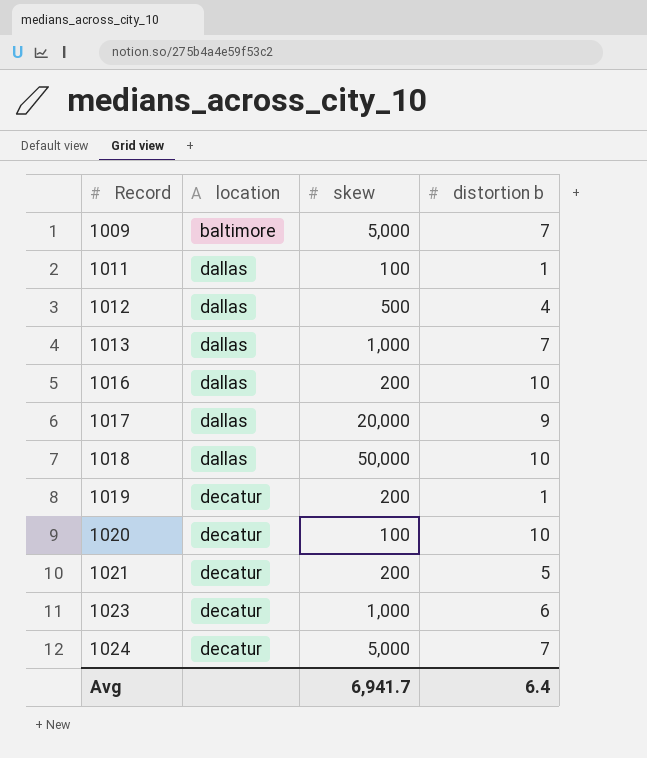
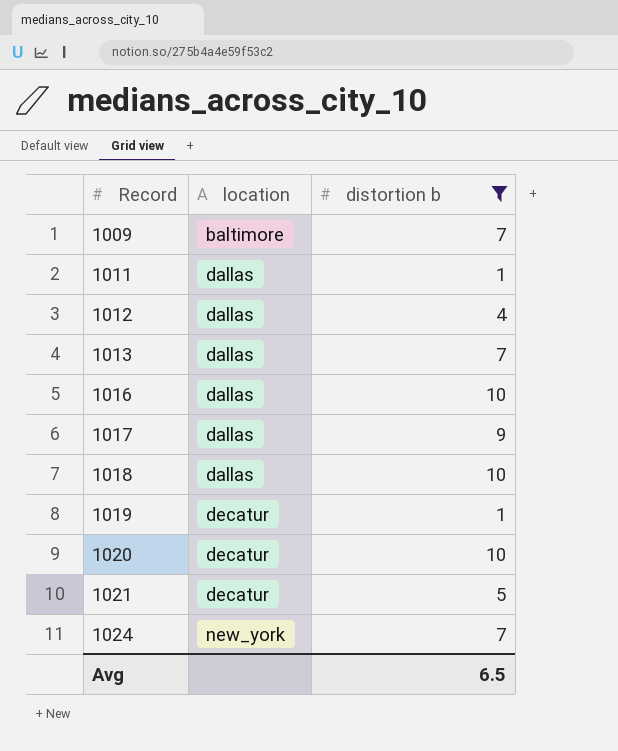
filter: none -> distortion b != 6
column skew | position: 3 -> none
1024 | location: decatur -> new_york
Avg | distortion b: 6.4 -> 6.5

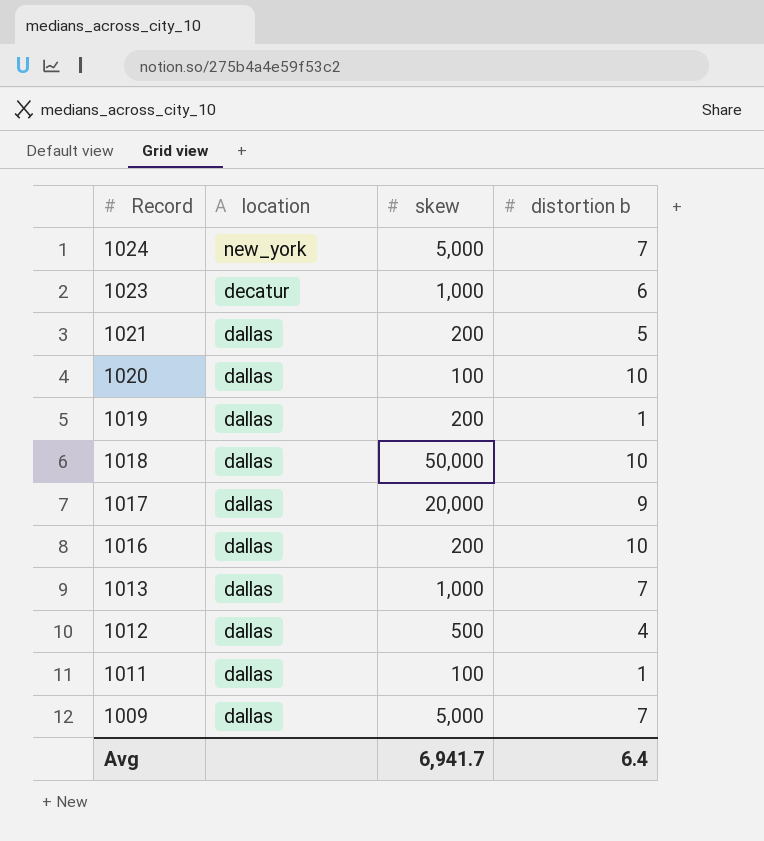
filter: distortion b != 6 -> none
row order: Record ascending -> Record descending
column skew | position: none -> 3
1021 | location: decatur -> dallas
1020 | location: decatur -> dallas
1019 | location: decatur -> dallas
1009 | location: baltimore -> dallas
Avg | distortion b: 6.5 -> 6.4

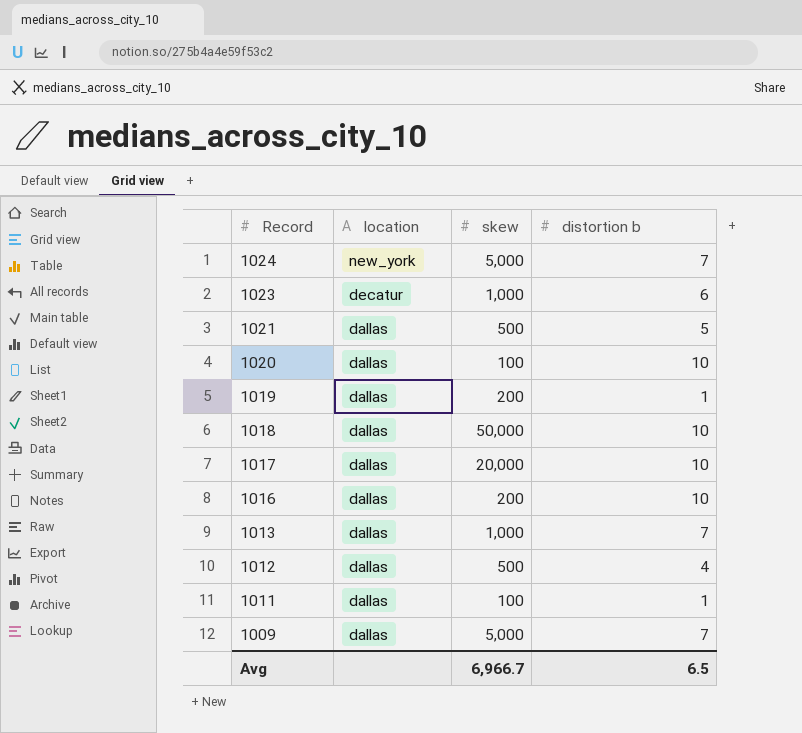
1021 | skew: 200 -> 500
1017 | distortion b: 9 -> 10
Avg | skew: 6,941.7 -> 6,966.7
Avg | distortion b: 6.4 -> 6.5

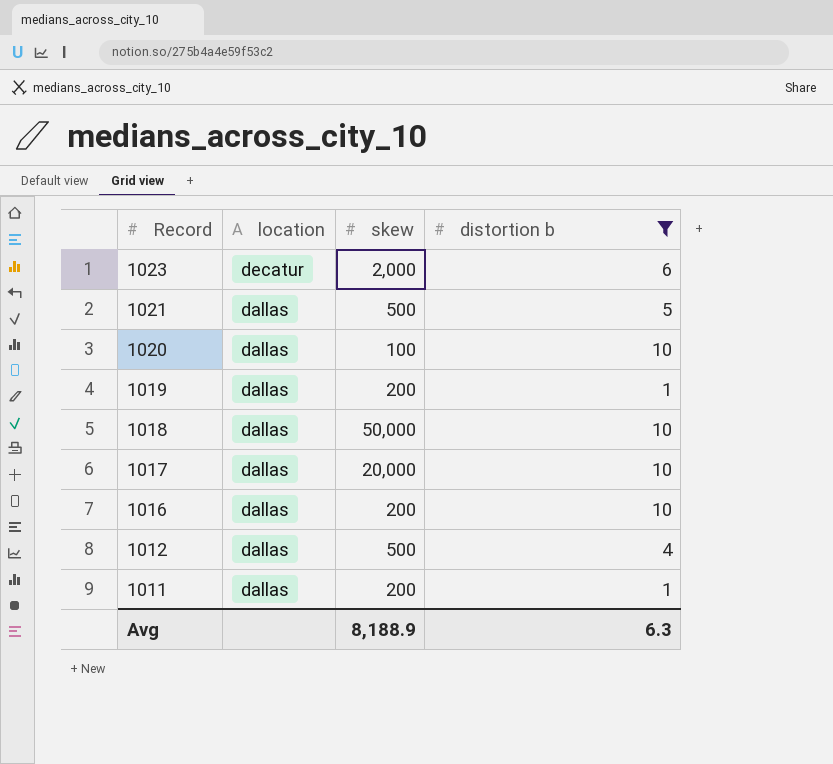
filter: none -> distortion b != 7
1023 | skew: 1,000 -> 2,000
1011 | skew: 100 -> 200
Avg | skew: 6,966.7 -> 8,188.9
Avg | distortion b: 6.5 -> 6.3

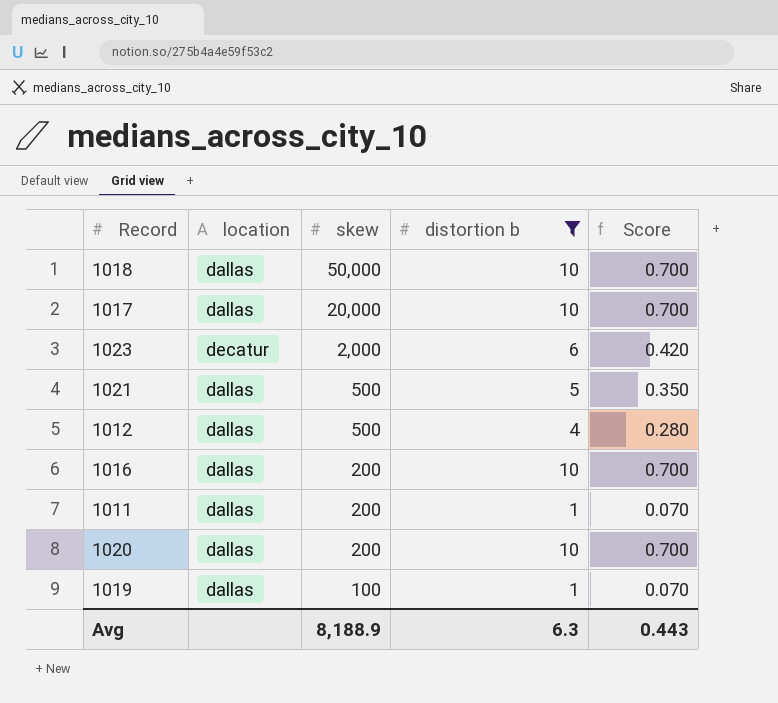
row order: Record descending -> skew descending
column Score | formula: none -> [distortion b] * 0.07
1020 | skew: 100 -> 200
1019 | skew: 200 -> 100

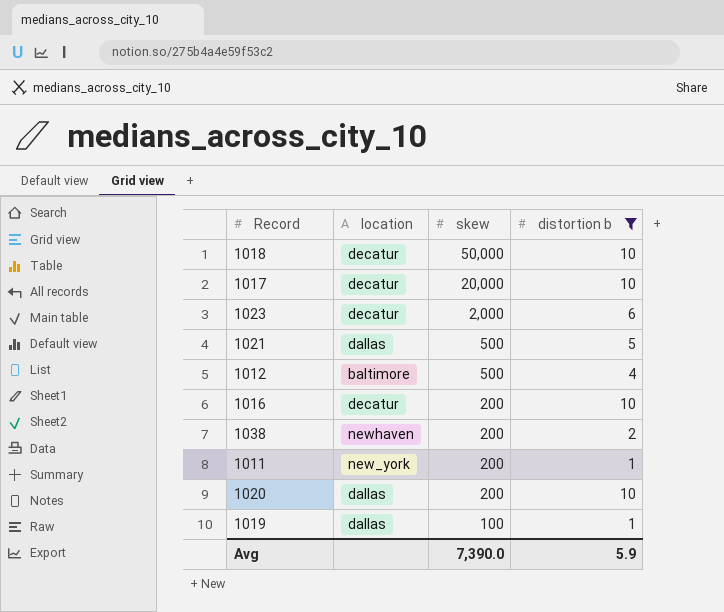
column Score | formula: [distortion b] * 0.07 -> none
1018 | location: dallas -> decatur
1017 | location: dallas -> decatur
1012 | location: dallas -> baltimore
1016 | location: dallas -> decatur
row 1038: none -> newhaven | 200 | 2
1011 | location: dallas -> new_york
Avg | skew: 8,188.9 -> 7,390.0
Avg | distortion b: 6.3 -> 5.9

